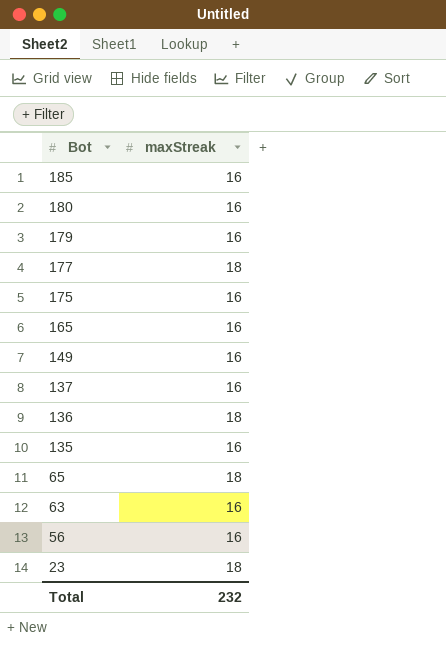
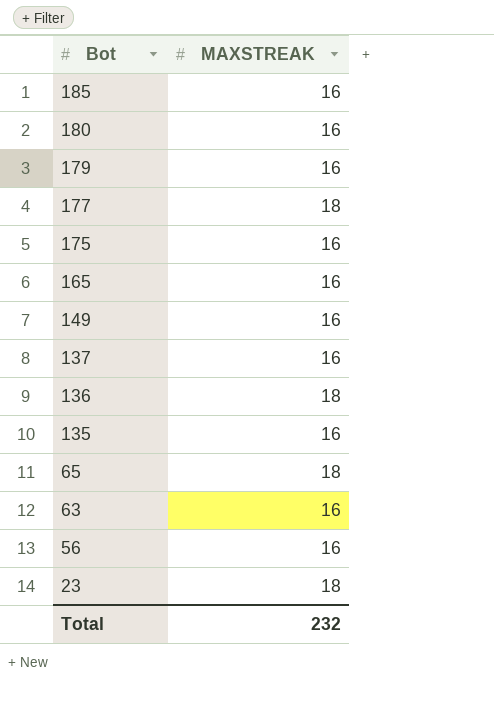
column name: maxStreak -> MAXSTREAK

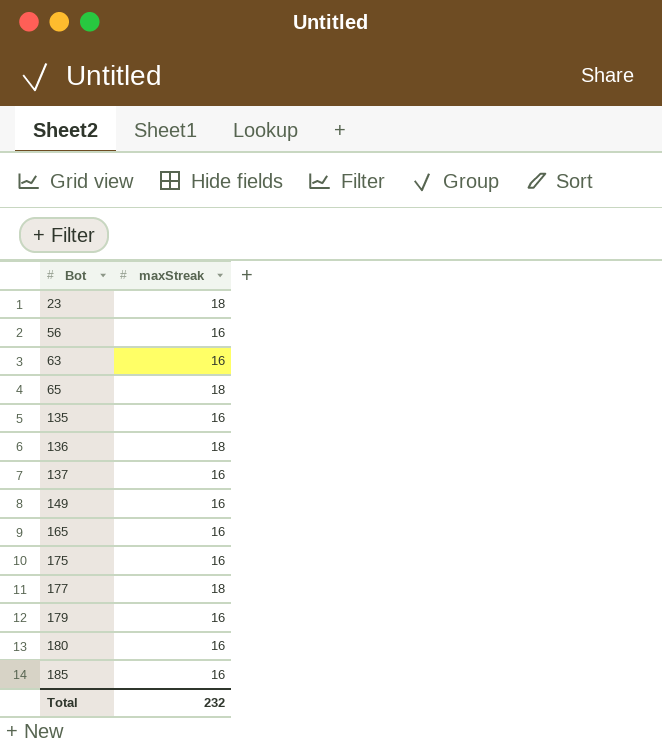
row order: Bot descending -> Bot ascending
column name: MAXSTREAK -> maxStreak

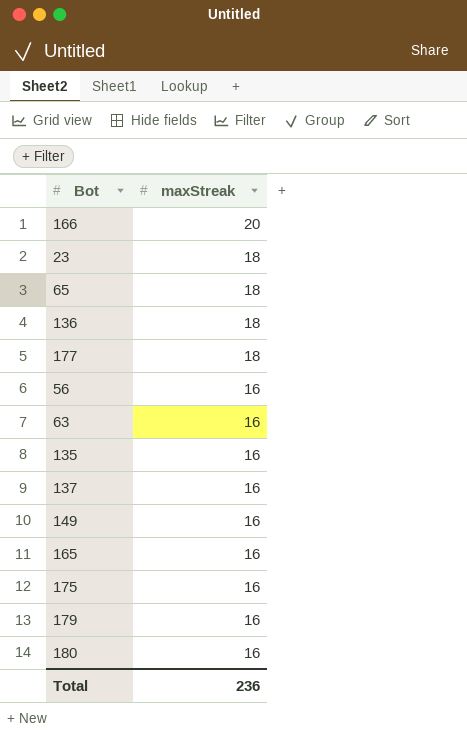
row order: Bot ascending -> maxStreak descending
row 185: 16 -> none
row 166: none -> 20
Total | maxStreak: 232 -> 236

